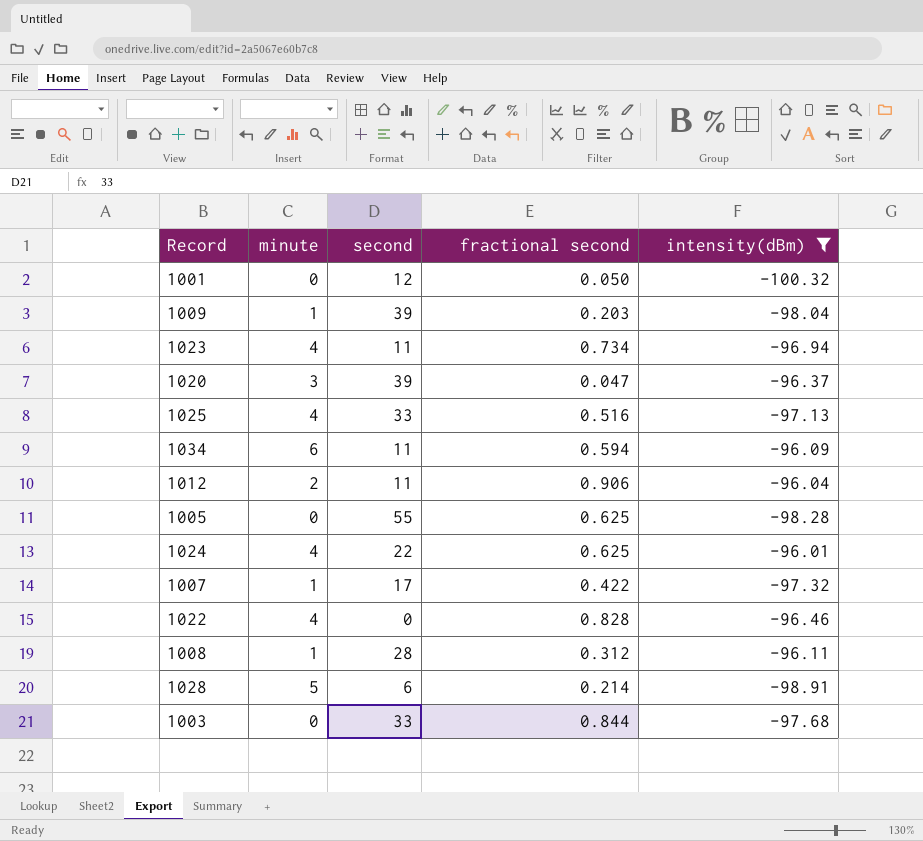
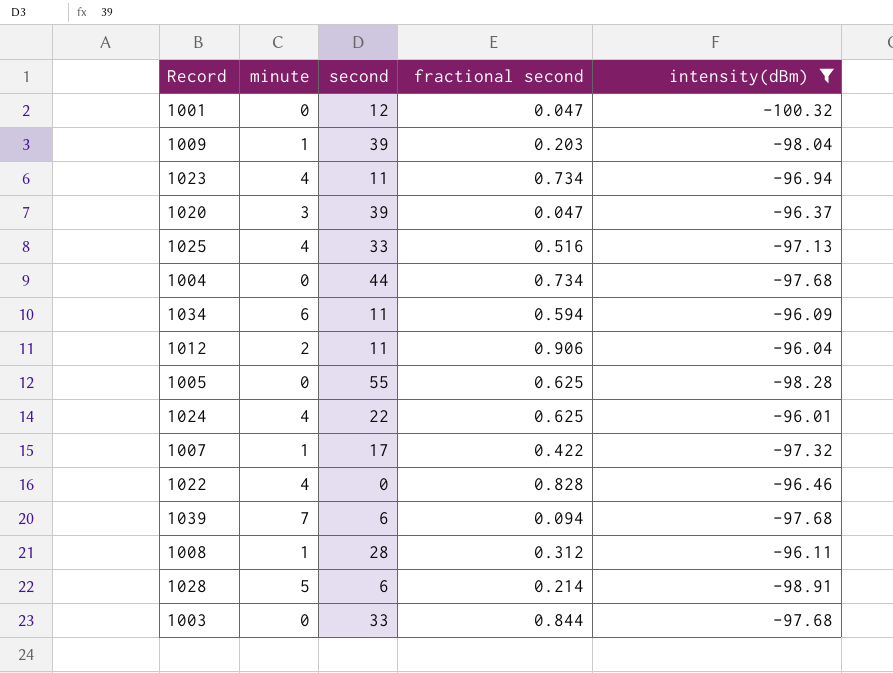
1001 | fractional second: 0.050 -> 0.047
row 1004: none -> 0 | 44 | 0.734 | -97.68
row 1039: none -> 7 | 6 | 0.094 | -97.68

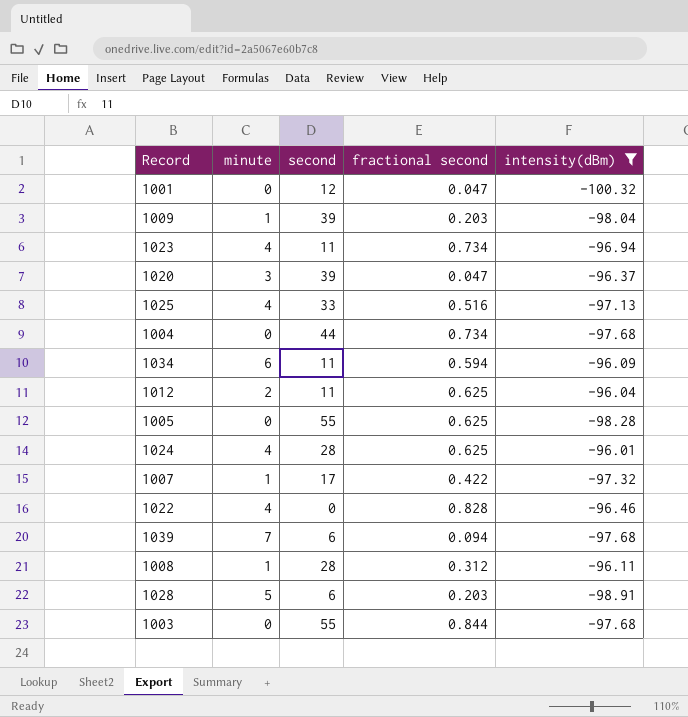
1012 | fractional second: 0.906 -> 0.625
1024 | second: 22 -> 28
1028 | fractional second: 0.214 -> 0.203
1003 | second: 33 -> 55

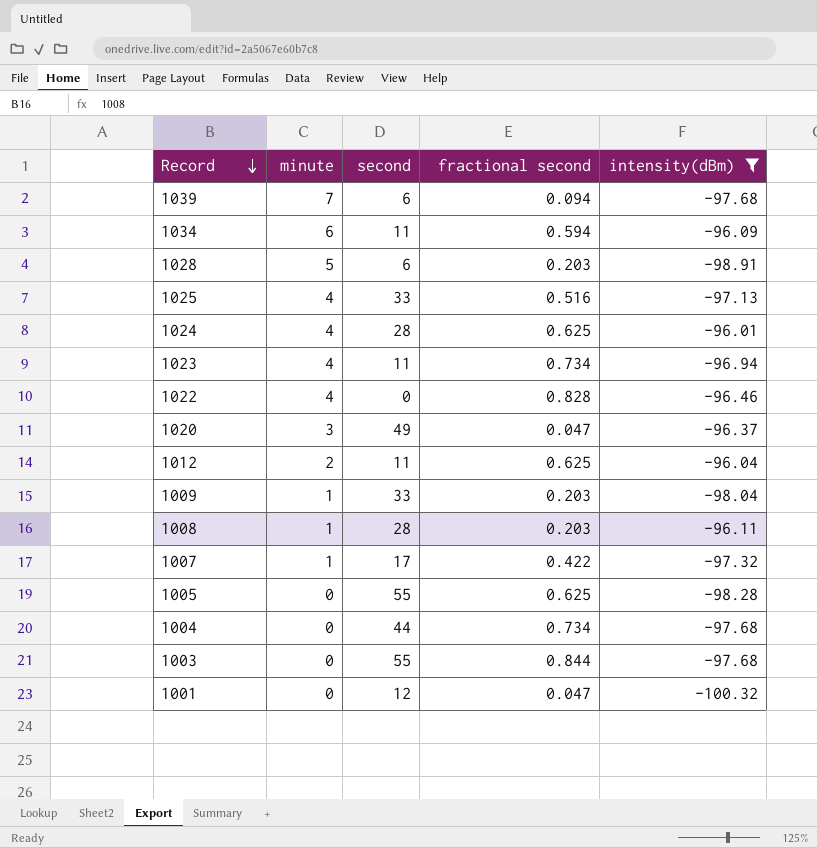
row order: none -> Record descending
1020 | second: 39 -> 49
1009 | second: 39 -> 33
1008 | fractional second: 0.312 -> 0.203

